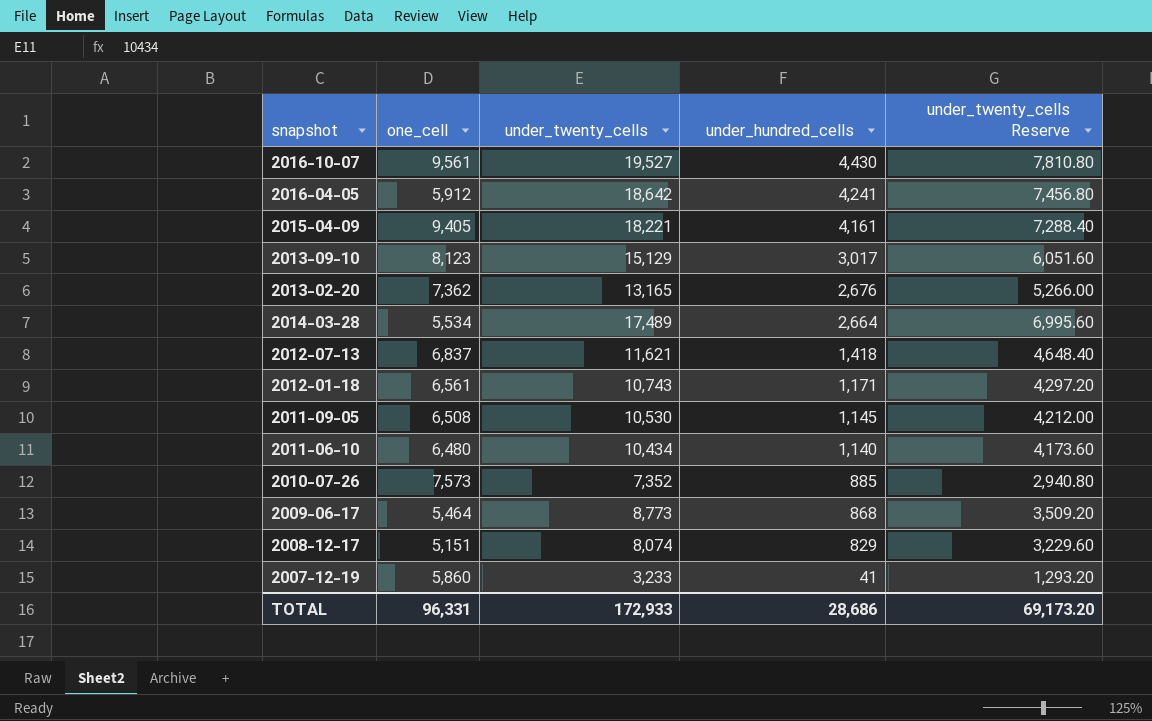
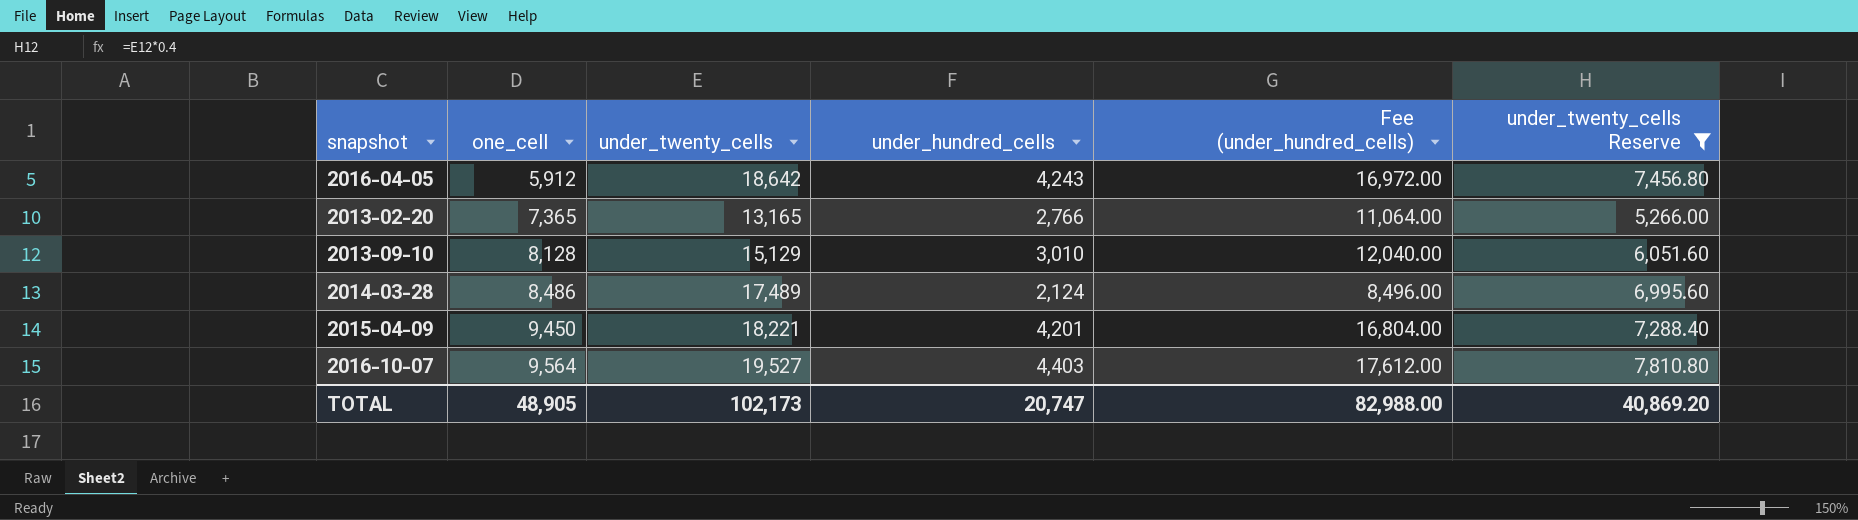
filter: none -> under_twenty_cells Reserve >= 5,266.00
row order: under_hundred_cells descending -> one_cell ascending
column Fee (under_hundred_cells) | formula: none -> [under_hundred_cells] * 4
2016-04-05 | under_hundred_cells: 4,241 -> 4,243
2013-02-20 | one_cell: 7,362 -> 7,365
2013-02-20 | under_hundred_cells: 2,676 -> 2,766
2013-09-10 | one_cell: 8,123 -> 8,128
2013-09-10 | under_hundred_cells: 3,017 -> 3,010
2014-03-28 | one_cell: 5,534 -> 8,486
2014-03-28 | under_hundred_cells: 2,664 -> 2,124
2015-04-09 | one_cell: 9,405 -> 9,450
2015-04-09 | under_hundred_cells: 4,161 -> 4,201
2016-10-07 | one_cell: 9,561 -> 9,564
2016-10-07 | under_hundred_cells: 4,430 -> 4,403
TOTAL | one_cell: 96,331 -> 48,905
TOTAL | under_twenty_cells: 172,933 -> 102,173
TOTAL | under_hundred_cells: 28,686 -> 20,747
TOTAL | under_twenty_cells Reserve: 69,173.20 -> 40,869.20

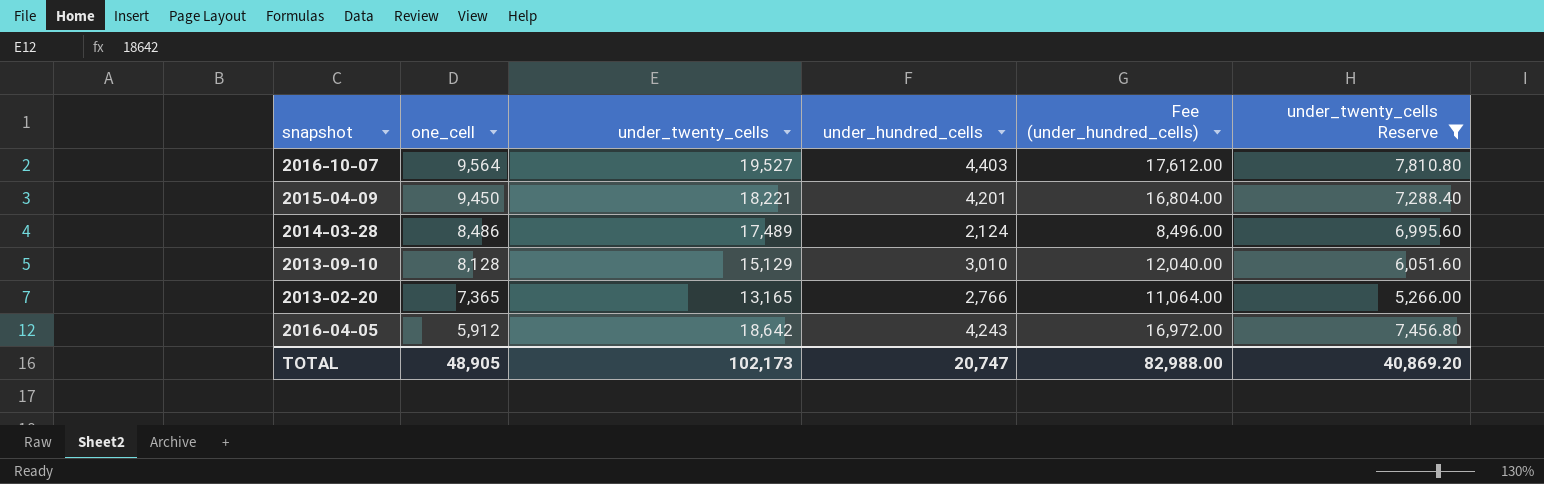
row order: one_cell ascending -> one_cell descending

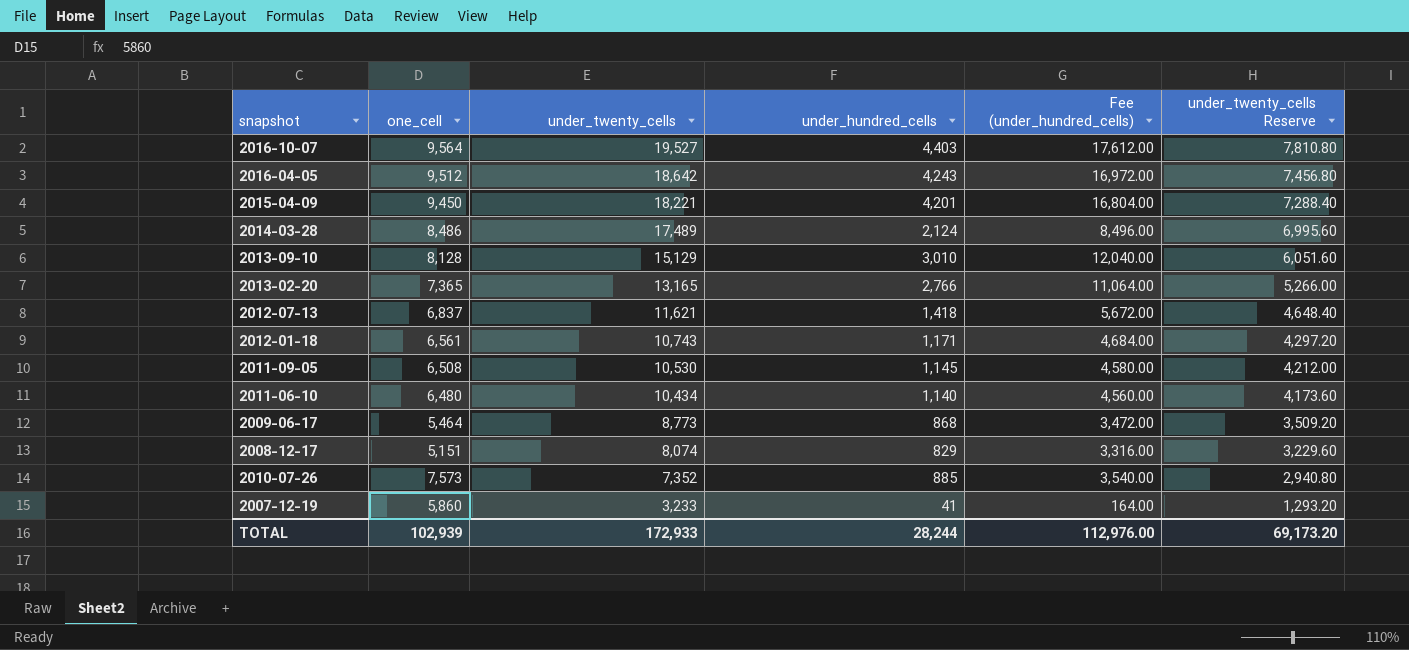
filter: under_twenty_cells Reserve >= 5,266.00 -> none
row order: one_cell descending -> under_twenty_cells descending
2016-04-05 | one_cell: 5,912 -> 9,512
TOTAL | one_cell: 48,905 -> 102,939
TOTAL | under_twenty_cells: 102,173 -> 172,933
TOTAL | under_hundred_cells: 20,747 -> 28,244
TOTAL | Fee (under_hundred_cells): 82,988.00 -> 112,976.00
TOTAL | under_twenty_cells Reserve: 40,869.20 -> 69,173.20

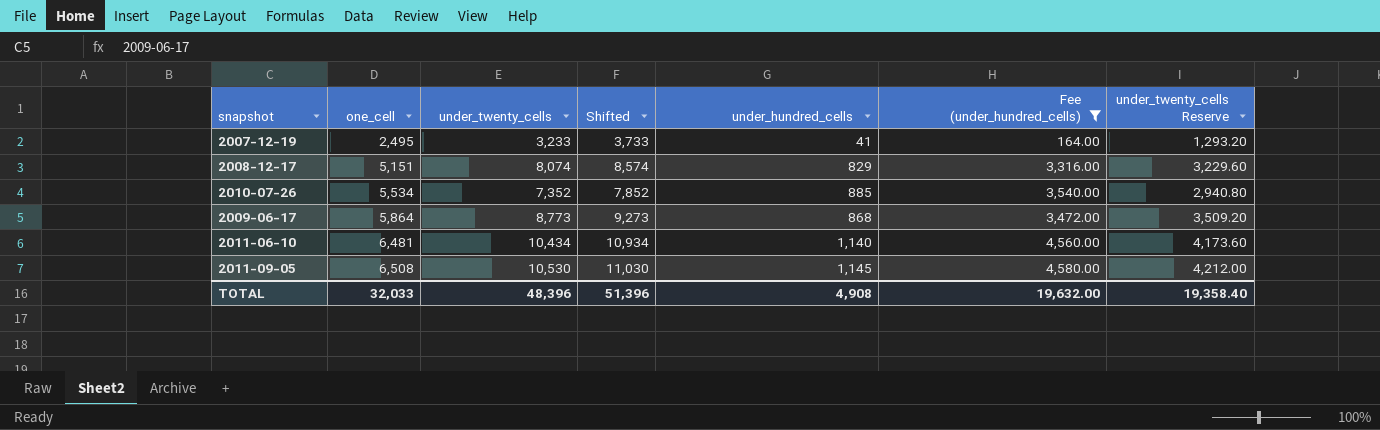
filter: none -> Fee (under_hundred_cells) <= 4,580.00
row order: under_twenty_cells descending -> one_cell ascending
column Shifted | formula: none -> [under_twenty_cells] + 500
2007-12-19 | one_cell: 5,860 -> 2,495
2010-07-26 | one_cell: 7,573 -> 5,534
2009-06-17 | one_cell: 5,464 -> 5,864
2011-06-10 | one_cell: 6,480 -> 6,481
TOTAL | one_cell: 102,939 -> 32,033
TOTAL | under_twenty_cells: 172,933 -> 48,396
TOTAL | under_hundred_cells: 28,244 -> 4,908
TOTAL | Fee (under_hundred_cells): 112,976.00 -> 19,632.00
TOTAL | under_twenty_cells Reserve: 69,173.20 -> 19,358.40

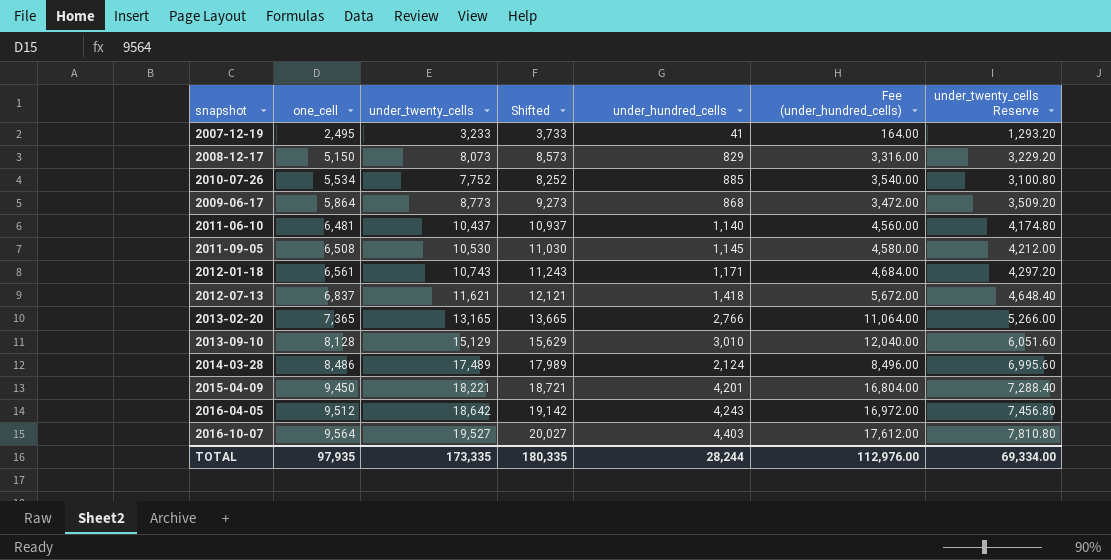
filter: Fee (under_hundred_cells) <= 4,580.00 -> none
2008-12-17 | one_cell: 5,151 -> 5,150
2008-12-17 | under_twenty_cells: 8,074 -> 8,073
2008-12-17 | Shifted: 8,574 -> 8,573
2008-12-17 | under_twenty_cells Reserve: 3,229.60 -> 3,229.20
2010-07-26 | under_twenty_cells: 7,352 -> 7,752
2010-07-26 | Shifted: 7,852 -> 8,252
2010-07-26 | under_twenty_cells Reserve: 2,940.80 -> 3,100.80
2011-06-10 | under_twenty_cells: 10,434 -> 10,437
2011-06-10 | Shifted: 10,934 -> 10,937
2011-06-10 | under_twenty_cells Reserve: 4,173.60 -> 4,174.80
TOTAL | one_cell: 32,033 -> 97,935
TOTAL | under_twenty_cells: 48,396 -> 173,335
TOTAL | Shifted: 51,396 -> 180,335
TOTAL | under_hundred_cells: 4,908 -> 28,244
TOTAL | Fee (under_hundred_cells): 19,632.00 -> 112,976.00
TOTAL | under_twenty_cells Reserve: 19,358.40 -> 69,334.00

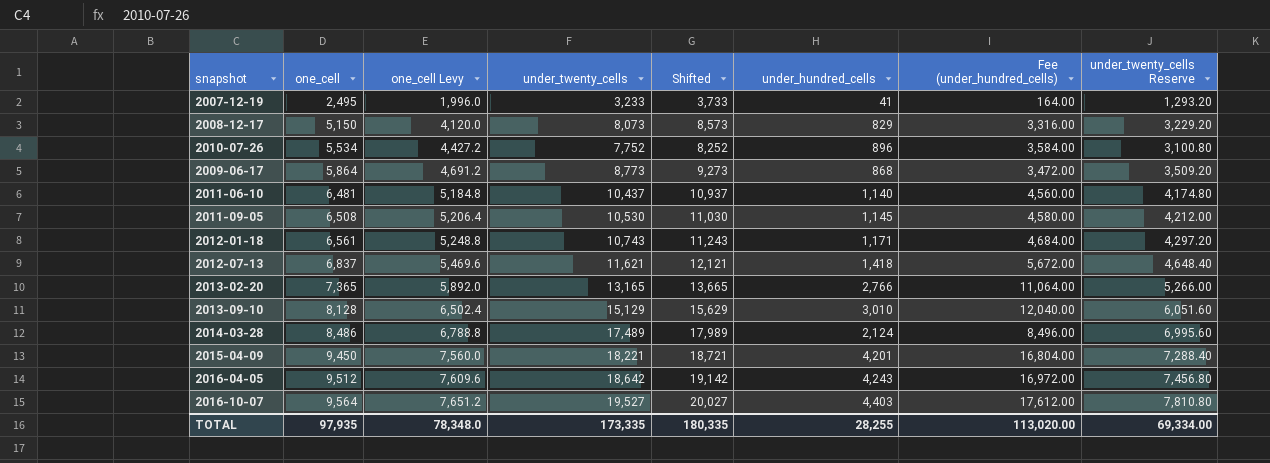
column one_cell Levy | formula: none -> [one_cell] * 0.8
2010-07-26 | under_hundred_cells: 885 -> 896
2010-07-26 | Fee (under_hundred_cells): 3,540.00 -> 3,584.00
TOTAL | under_hundred_cells: 28,244 -> 28,255
TOTAL | Fee (under_hundred_cells): 112,976.00 -> 113,020.00

